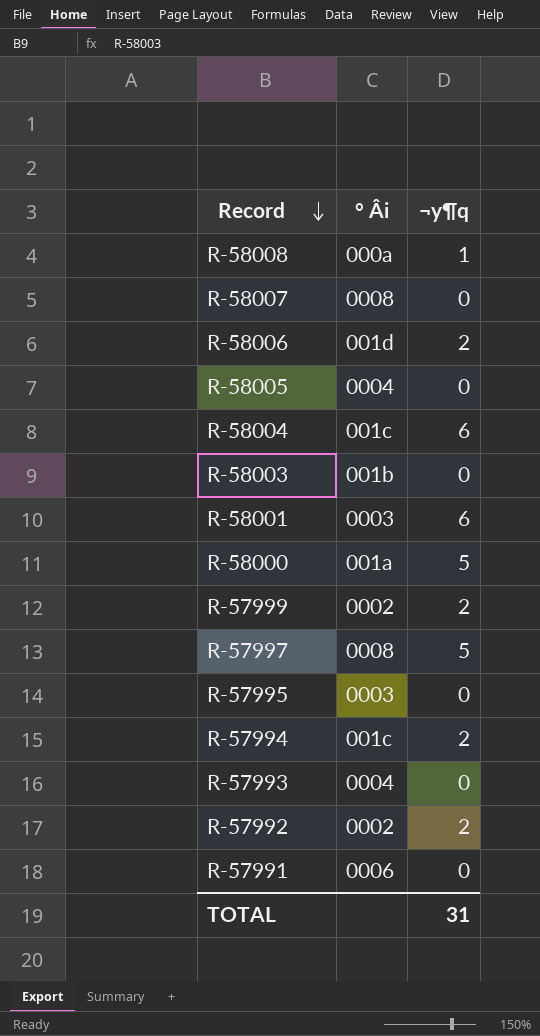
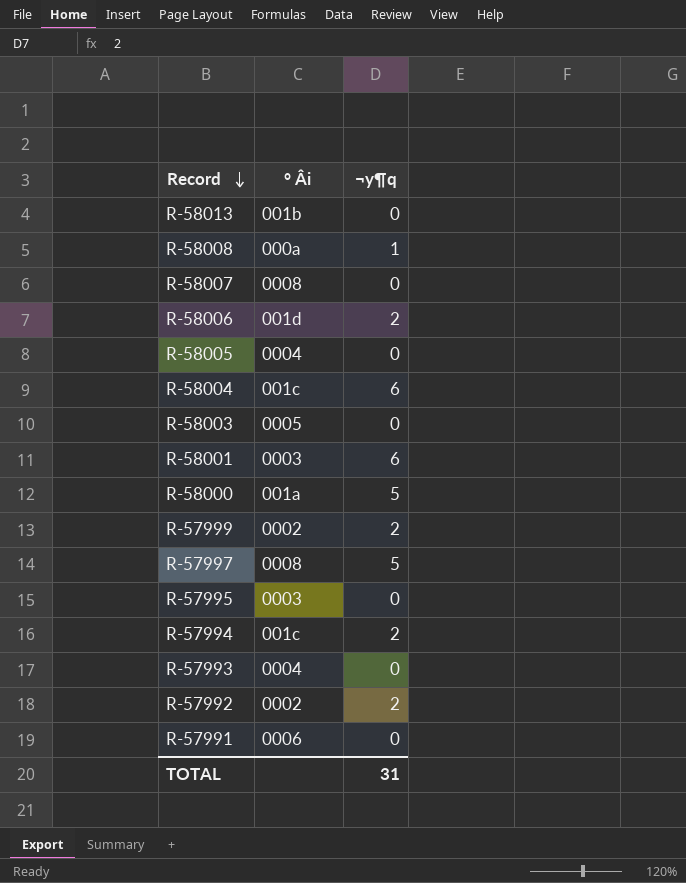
row R-58013: none -> 001b | 0
R-58003 | ° Âi: 001b -> 0005

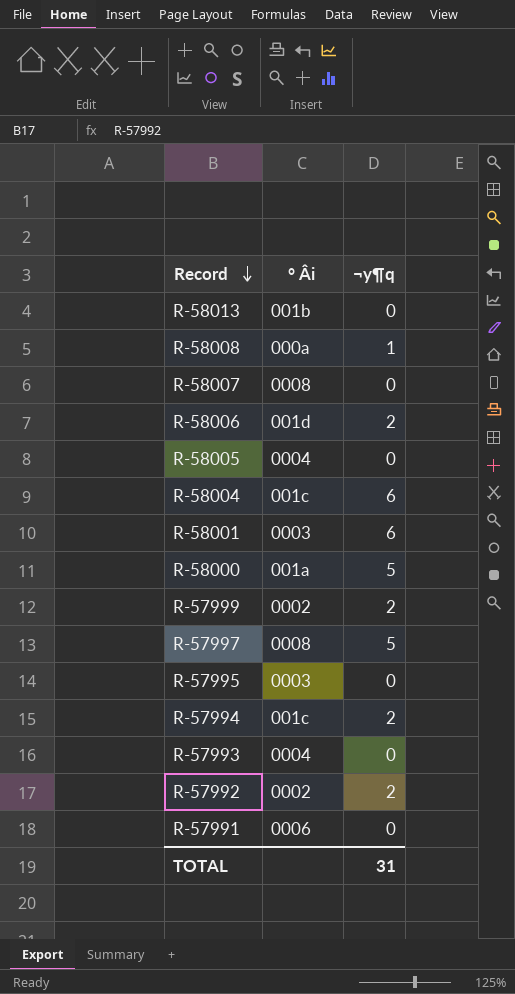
row R-58003: 0005 | 0 -> none

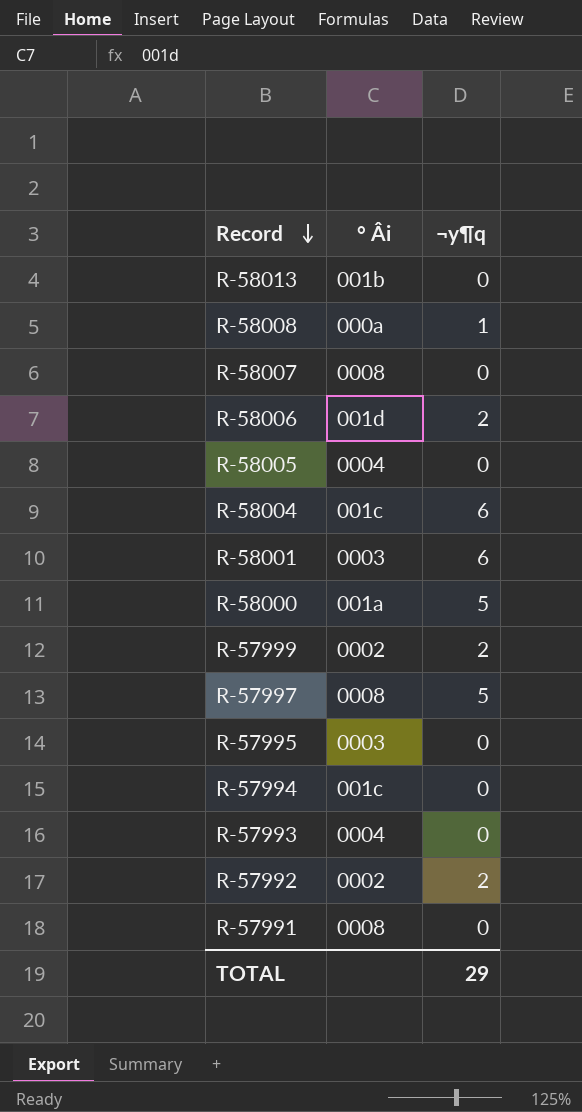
R-57994 | ¬y¶q: 2 -> 0
R-57991 | ° Âi: 0006 -> 0008
TOTAL | ¬y¶q: 31 -> 29

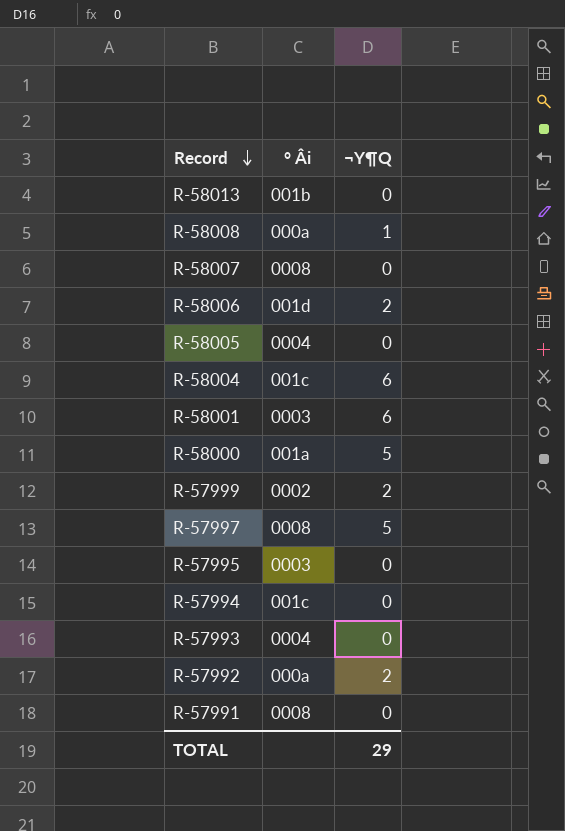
column name: ¬y¶q -> ¬Y¶Q
R-57992 | ° Âi: 0002 -> 000a

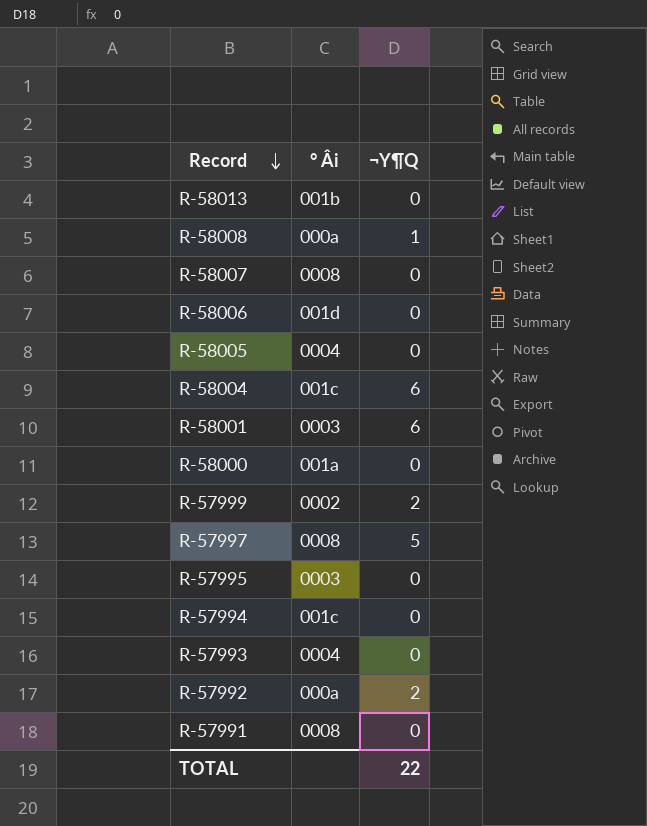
R-58006 | ¬Y¶Q: 2 -> 0
R-58000 | ¬Y¶Q: 5 -> 0
TOTAL | ¬Y¶Q: 29 -> 22

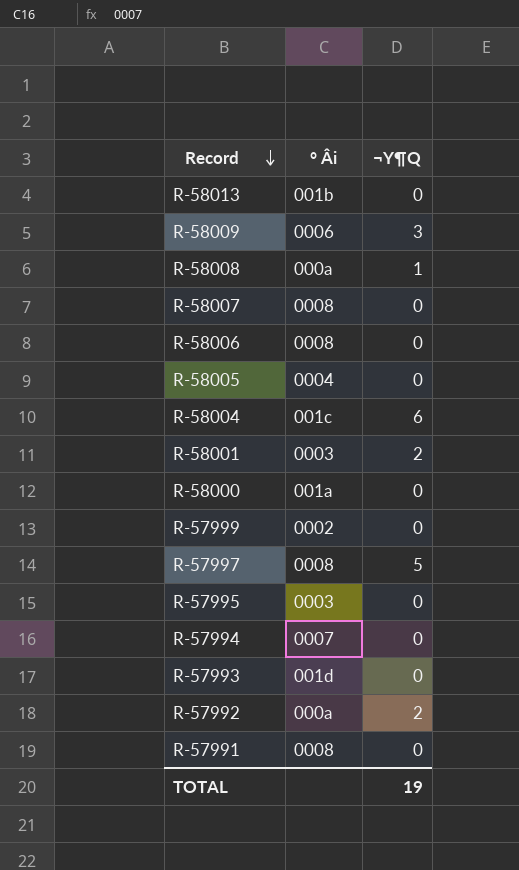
row R-58009: none -> 0006 | 3
R-58006 | ° Âi: 001d -> 0008
R-58001 | ¬Y¶Q: 6 -> 2
R-57999 | ¬Y¶Q: 2 -> 0
R-57994 | ° Âi: 001c -> 0007
R-57993 | ° Âi: 0004 -> 001d
TOTAL | ¬Y¶Q: 22 -> 19

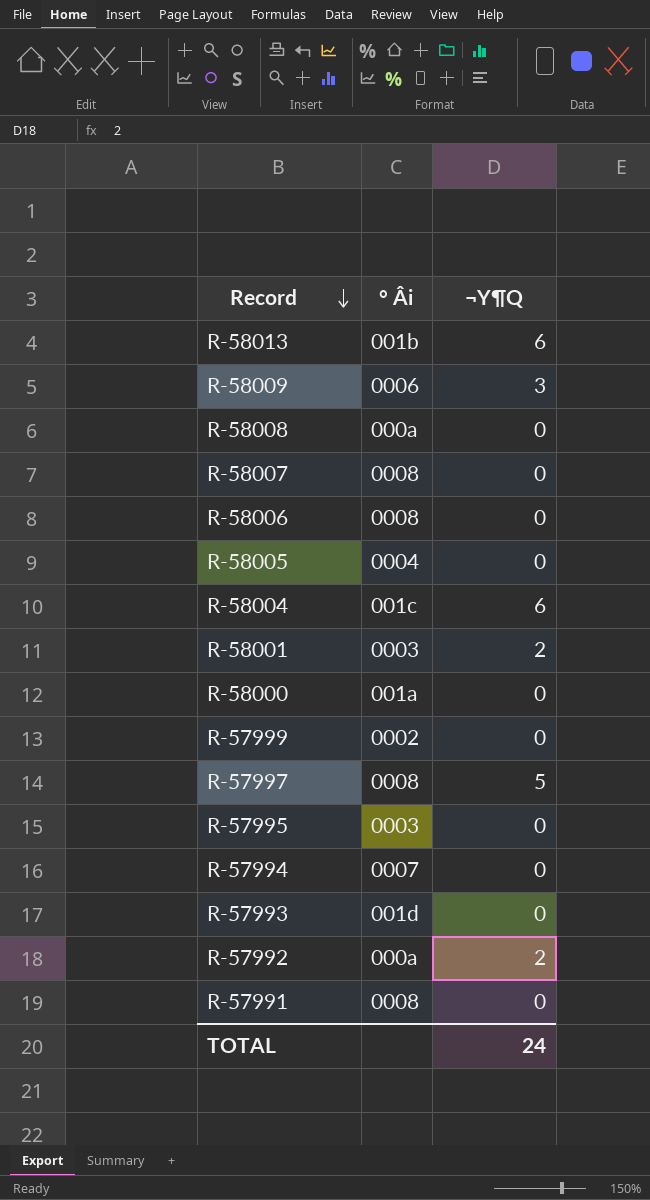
R-58013 | ¬Y¶Q: 0 -> 6
R-58008 | ¬Y¶Q: 1 -> 0
TOTAL | ¬Y¶Q: 19 -> 24

